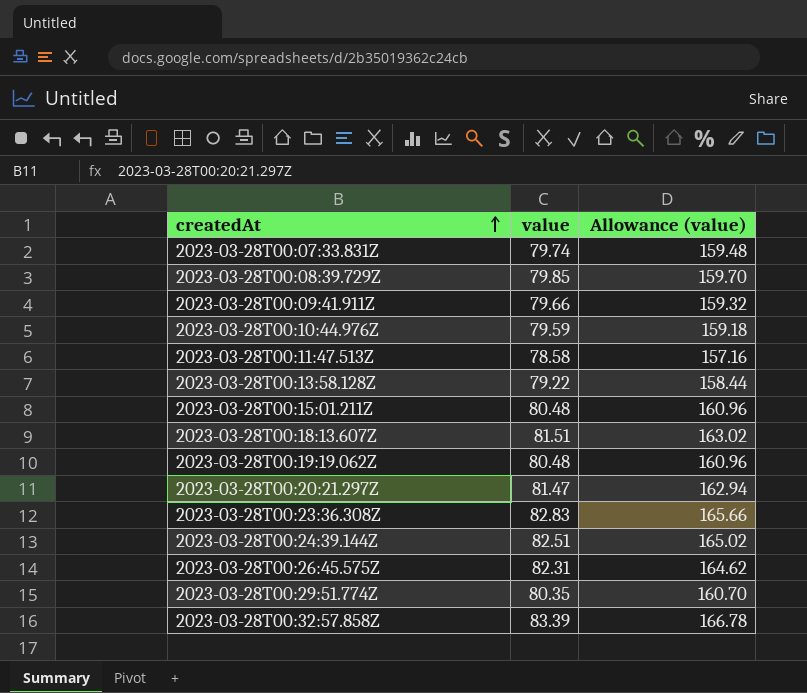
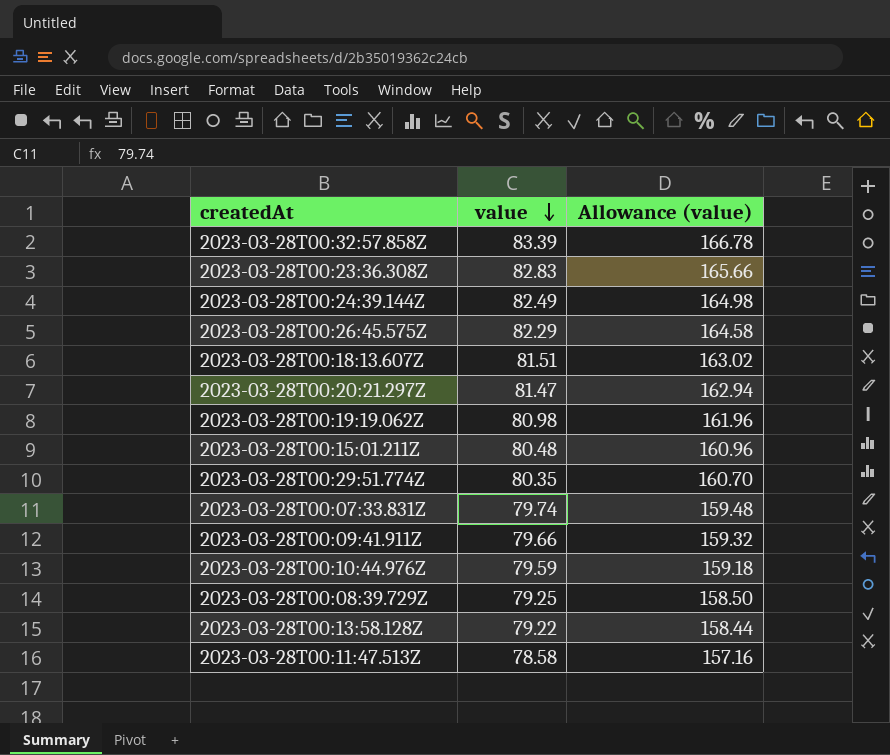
row order: createdAt ascending -> value descending
2023-03-28T00:24:39.144Z | value: 82.51 -> 82.49
2023-03-28T00:24:39.144Z | Allowance (value): 165.02 -> 164.98
2023-03-28T00:26:45.575Z | value: 82.31 -> 82.29
2023-03-28T00:26:45.575Z | Allowance (value): 164.62 -> 164.58
2023-03-28T00:19:19.062Z | value: 80.48 -> 80.98
2023-03-28T00:19:19.062Z | Allowance (value): 160.96 -> 161.96
2023-03-28T00:08:39.729Z | value: 79.85 -> 79.25
2023-03-28T00:08:39.729Z | Allowance (value): 159.70 -> 158.50

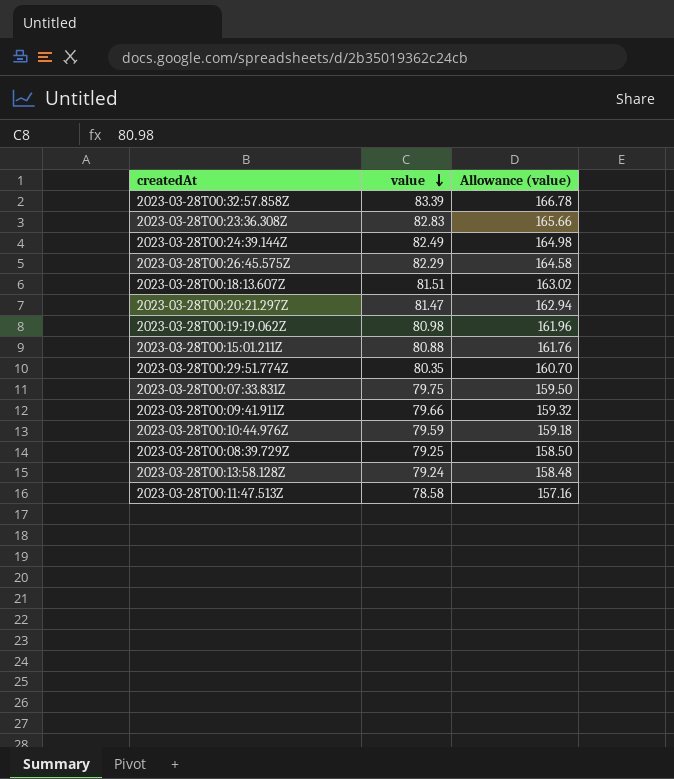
2023-03-28T00:15:01.211Z | value: 80.48 -> 80.88
2023-03-28T00:15:01.211Z | Allowance (value): 160.96 -> 161.76
2023-03-28T00:07:33.831Z | value: 79.74 -> 79.75
2023-03-28T00:07:33.831Z | Allowance (value): 159.48 -> 159.50
2023-03-28T00:13:58.128Z | value: 79.22 -> 79.24
2023-03-28T00:13:58.128Z | Allowance (value): 158.44 -> 158.48

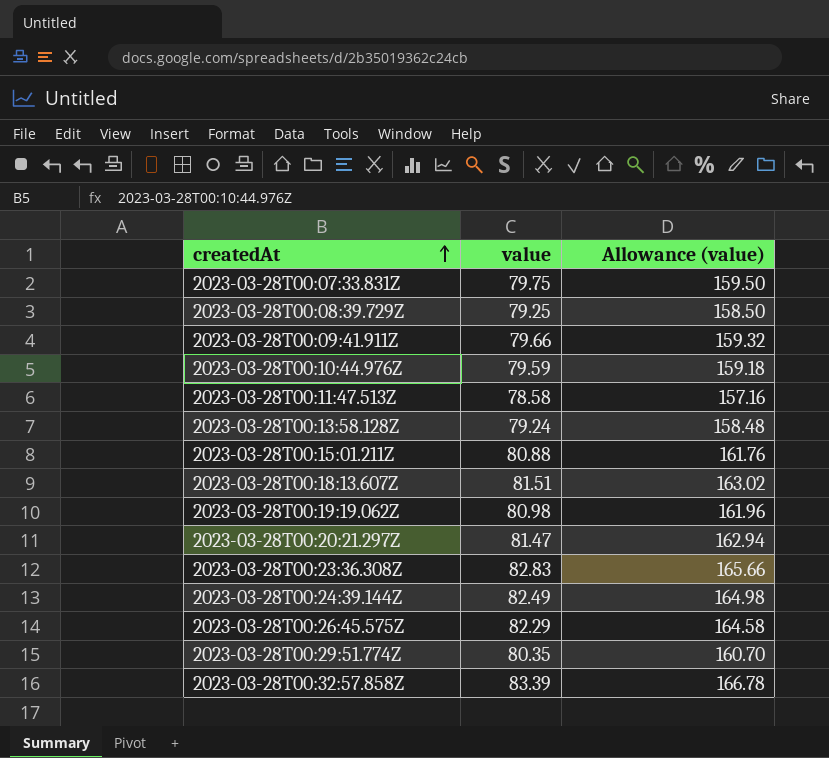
row order: value descending -> createdAt ascending

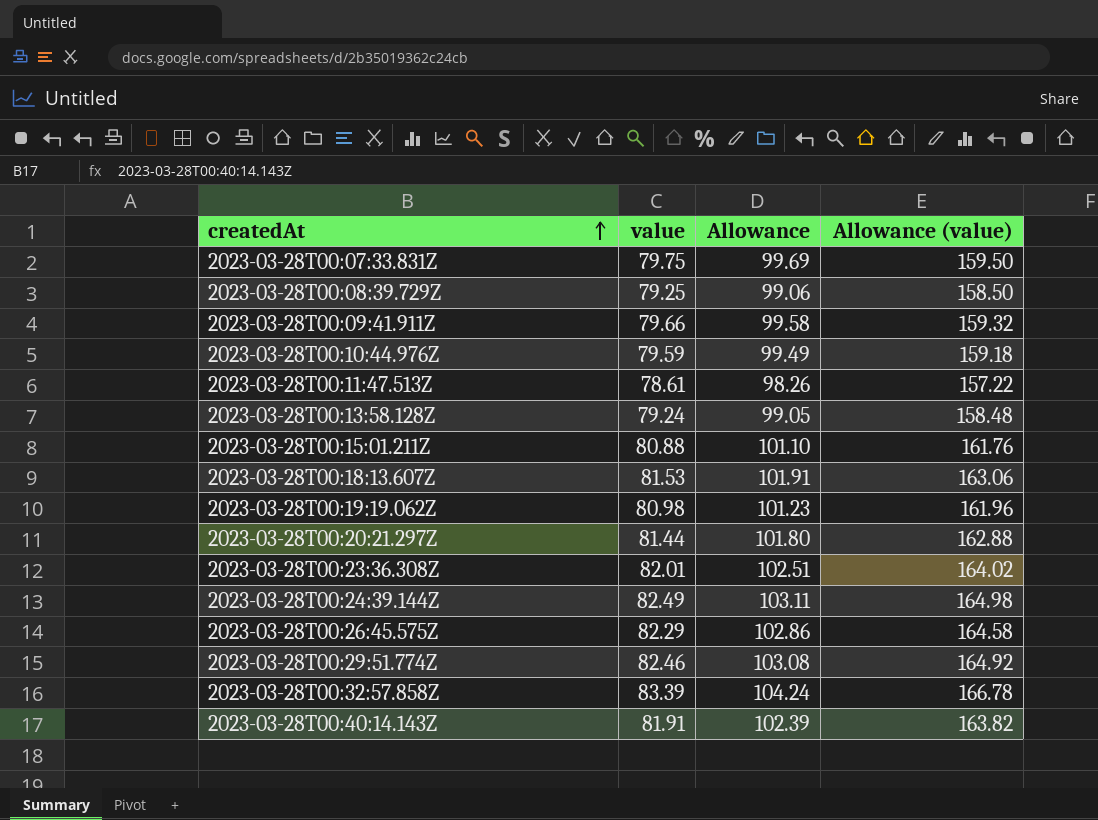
column Allowance | formula: none -> [value] * 1.25
2023-03-28T00:11:47.513Z | value: 78.58 -> 78.61
2023-03-28T00:11:47.513Z | Allowance (value): 157.16 -> 157.22
2023-03-28T00:18:13.607Z | value: 81.51 -> 81.53
2023-03-28T00:18:13.607Z | Allowance (value): 163.02 -> 163.06
2023-03-28T00:20:21.297Z | value: 81.47 -> 81.44
2023-03-28T00:20:21.297Z | Allowance (value): 162.94 -> 162.88
2023-03-28T00:23:36.308Z | value: 82.83 -> 82.01
2023-03-28T00:23:36.308Z | Allowance (value): 165.66 -> 164.02
2023-03-28T00:29:51.774Z | value: 80.35 -> 82.46
2023-03-28T00:29:51.774Z | Allowance (value): 160.70 -> 164.92
row 2023-03-28T00:40:14.143Z: none -> 81.91 | 102.39 | 163.82

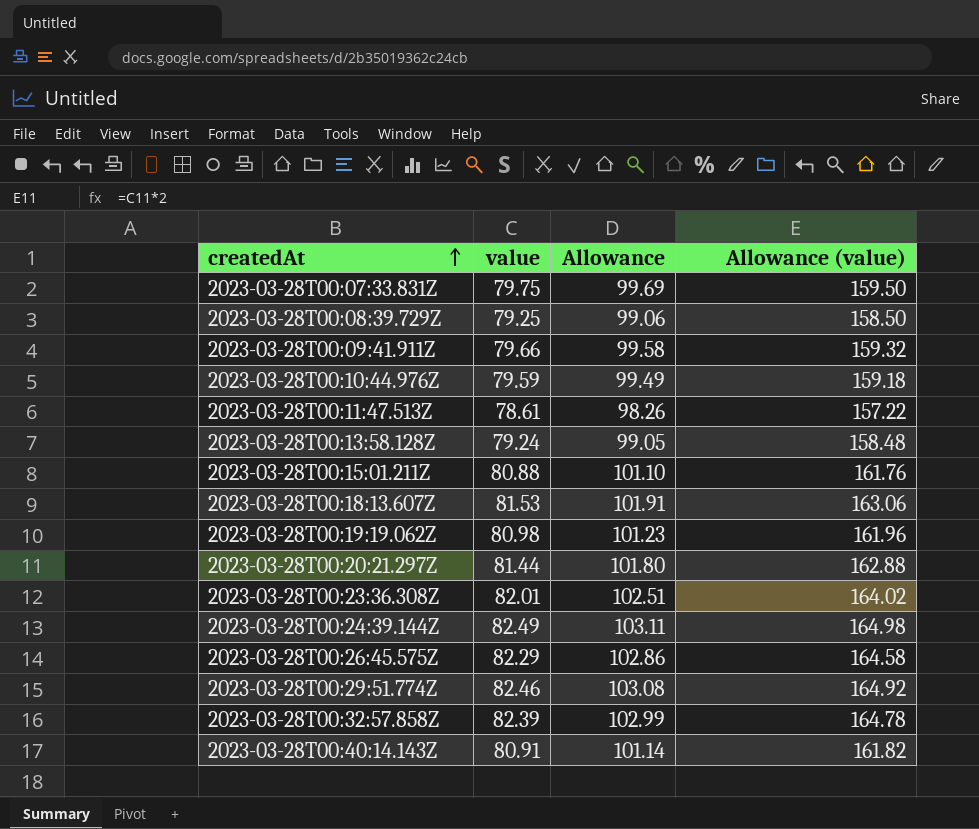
2023-03-28T00:32:57.858Z | value: 83.39 -> 82.39
2023-03-28T00:32:57.858Z | Allowance: 104.24 -> 102.99
2023-03-28T00:32:57.858Z | Allowance (value): 166.78 -> 164.78
2023-03-28T00:40:14.143Z | value: 81.91 -> 80.91
2023-03-28T00:40:14.143Z | Allowance: 102.39 -> 101.14
2023-03-28T00:40:14.143Z | Allowance (value): 163.82 -> 161.82

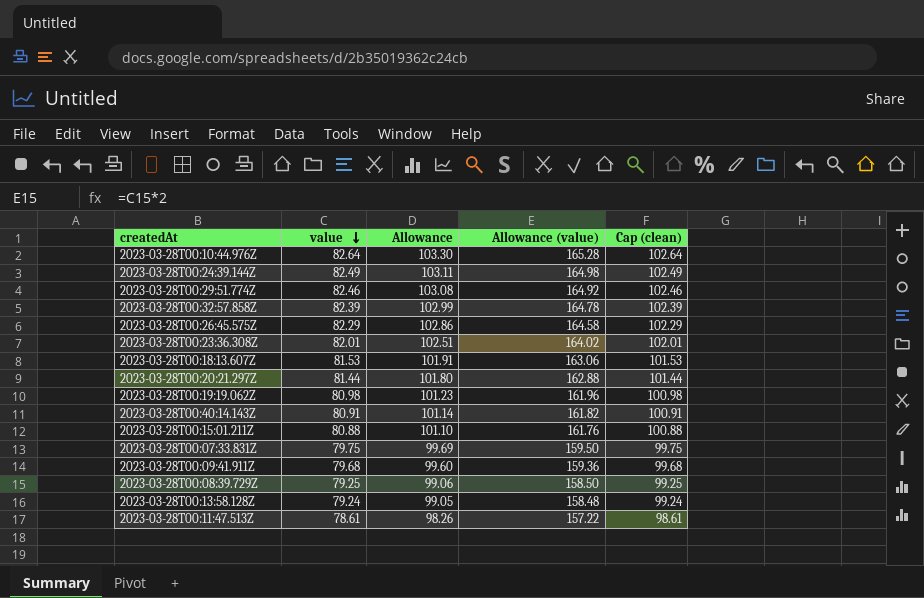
row order: createdAt ascending -> value descending
column Cap (clean) | formula: none -> [value] + 20
2023-03-28T00:10:44.976Z | value: 79.59 -> 82.64
2023-03-28T00:10:44.976Z | Allowance: 99.49 -> 103.30
2023-03-28T00:10:44.976Z | Allowance (value): 159.18 -> 165.28
2023-03-28T00:09:41.911Z | value: 79.66 -> 79.68
2023-03-28T00:09:41.911Z | Allowance: 99.58 -> 99.60
2023-03-28T00:09:41.911Z | Allowance (value): 159.32 -> 159.36

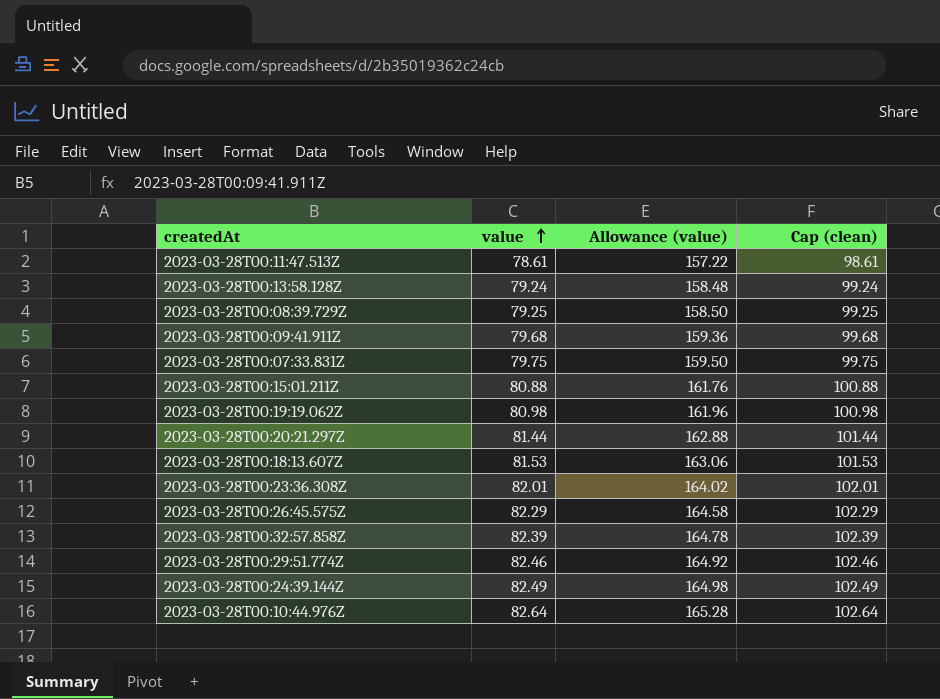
row order: value descending -> value ascending
column Allowance | formula: [value] * 1.25 -> none
row 2023-03-28T00:40:14.143Z: 80.91 | 101.14 | 161.82 | 100.91 -> none

